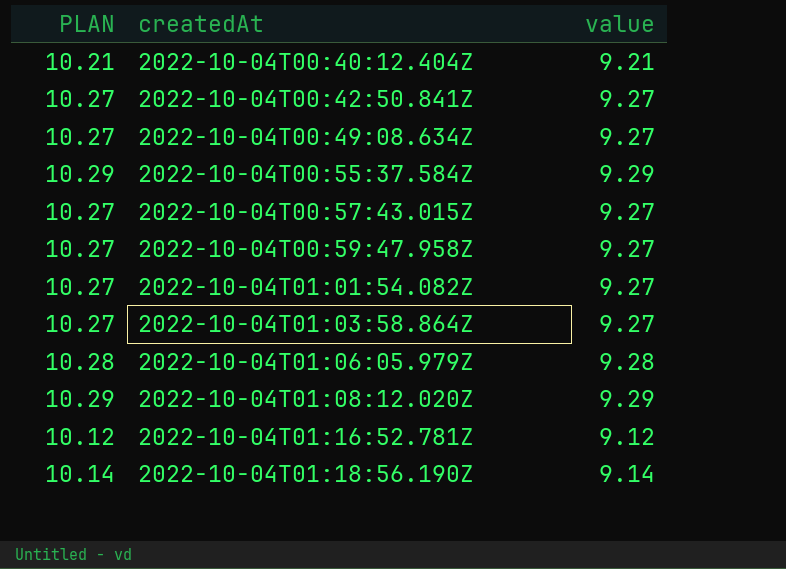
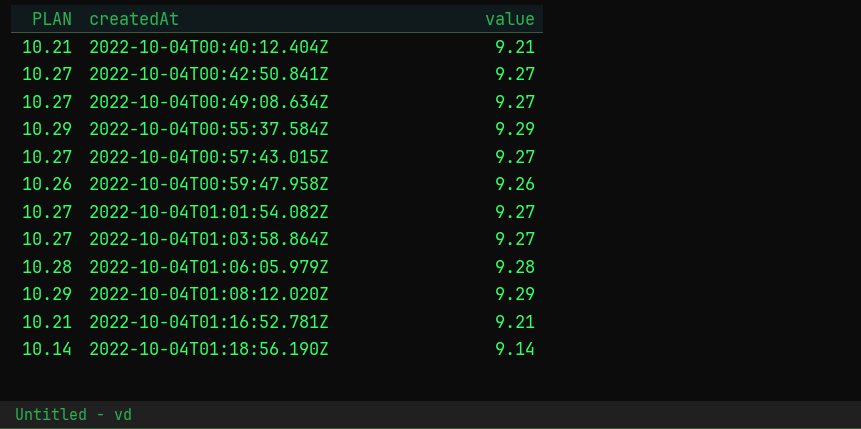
2022-10-04T00:59:47.958Z | PLAN: 10.27 -> 10.26
2022-10-04T00:59:47.958Z | value: 9.27 -> 9.26
2022-10-04T01:16:52.781Z | PLAN: 10.12 -> 10.21
2022-10-04T01:16:52.781Z | value: 9.12 -> 9.21

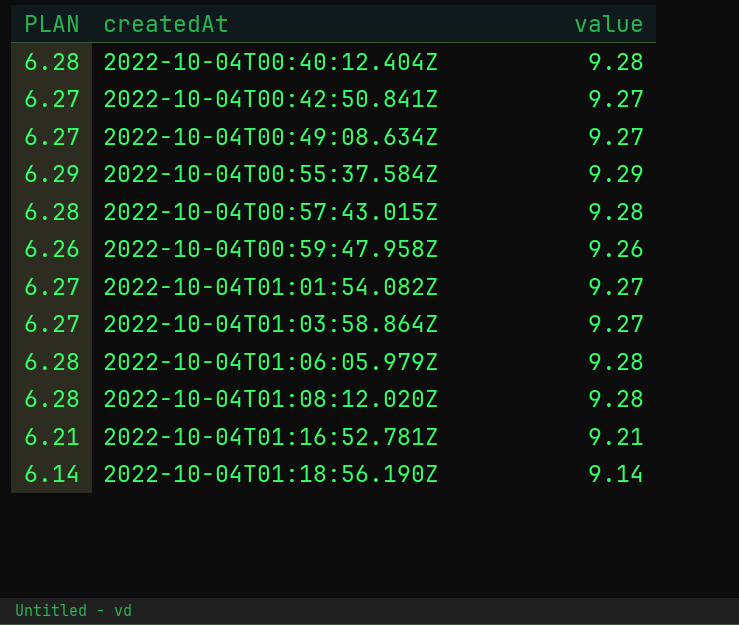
column PLAN | formula: [value] + 1 -> [value] - 3
2022-10-04T00:40:12.404Z | value: 9.21 -> 9.28
2022-10-04T00:57:43.015Z | value: 9.27 -> 9.28
2022-10-04T01:08:12.020Z | value: 9.29 -> 9.28

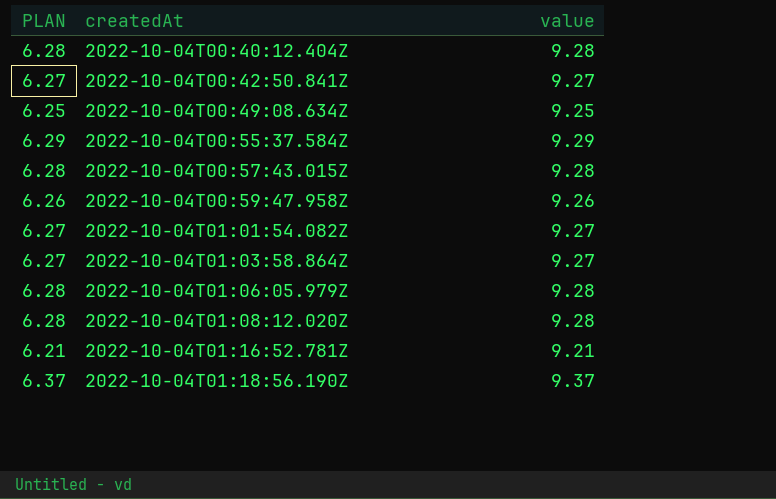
2022-10-04T00:49:08.634Z | PLAN: 6.27 -> 6.25
2022-10-04T00:49:08.634Z | value: 9.27 -> 9.25
2022-10-04T01:18:56.190Z | PLAN: 6.14 -> 6.37
2022-10-04T01:18:56.190Z | value: 9.14 -> 9.37

